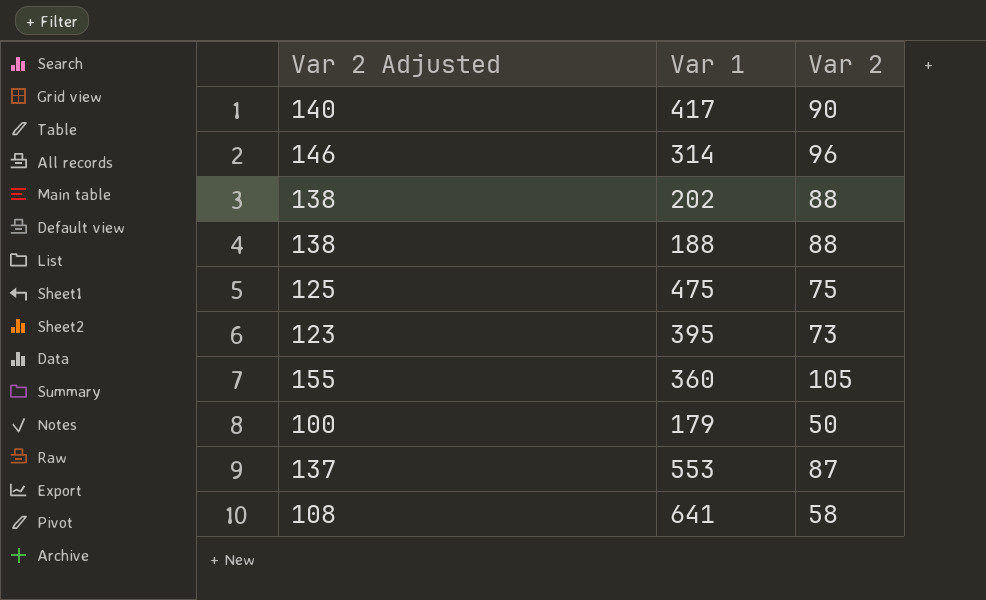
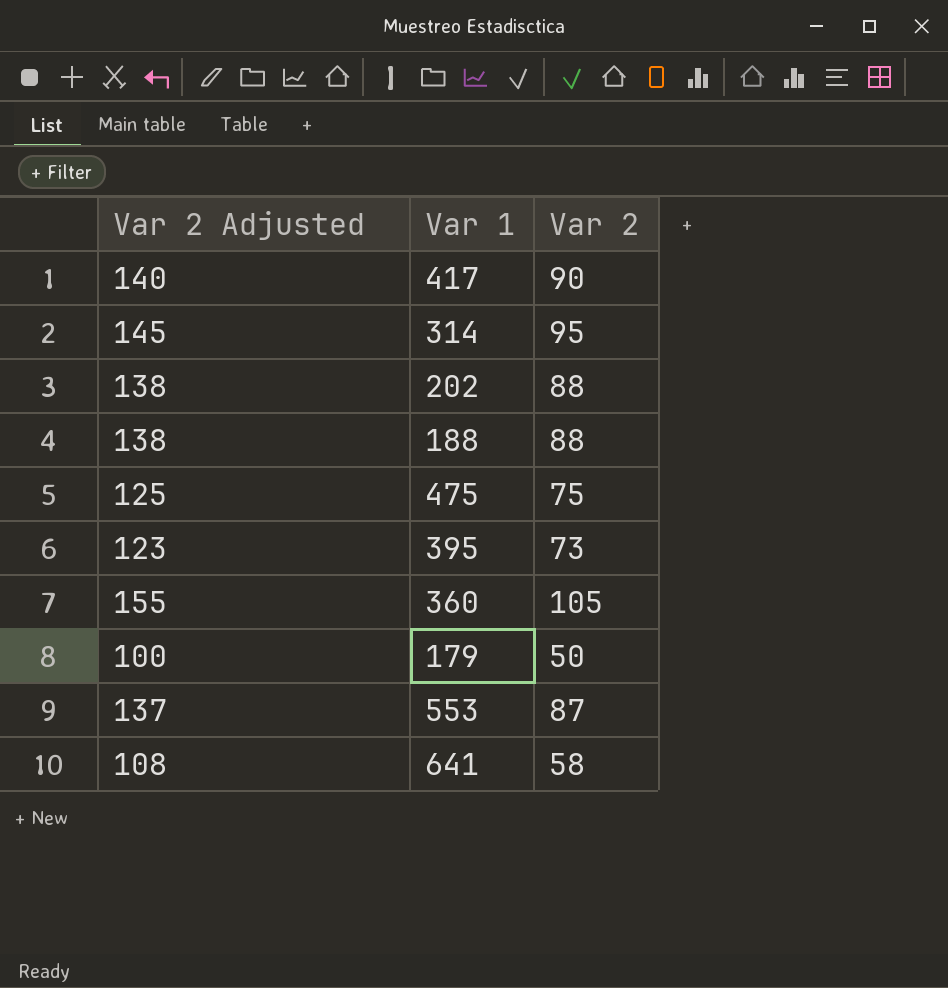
314 | Var 2 Adjusted: 146 -> 145
314 | Var 2: 96 -> 95

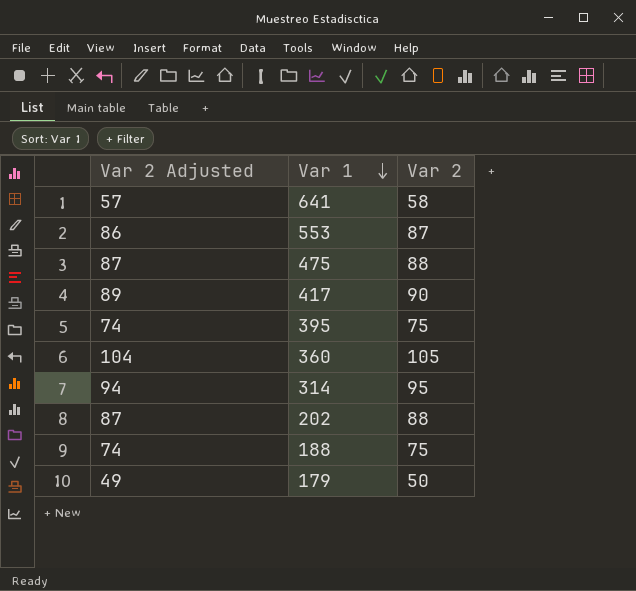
row order: none -> Var 1 descending
column Var 2 Adjusted | formula: [Var 2] + 50 -> [Var 2] - 1
475 | Var 2: 75 -> 88
395 | Var 2: 73 -> 75
188 | Var 2: 88 -> 75

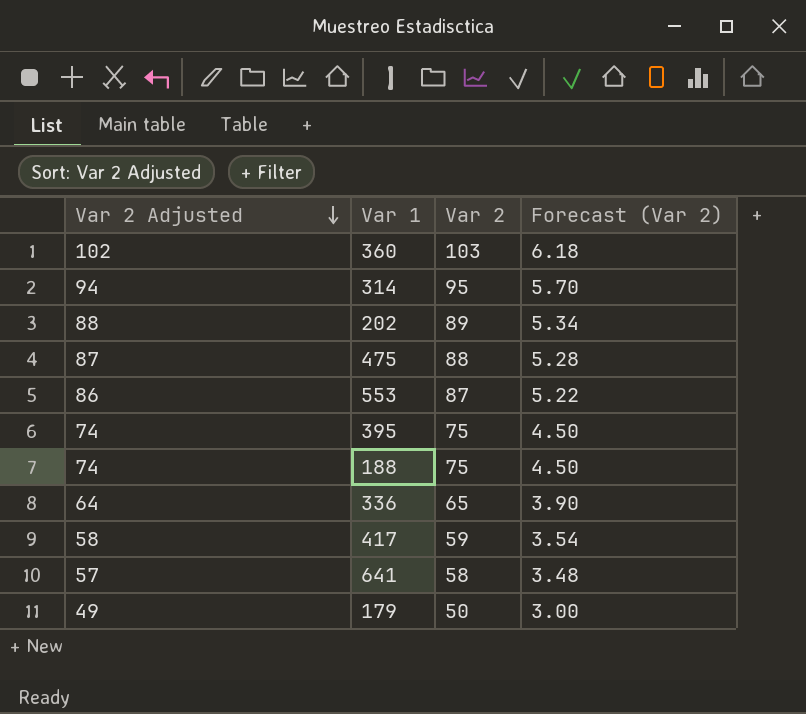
row order: Var 1 descending -> Var 2 Adjusted descending
column Forecast (Var 2) | formula: none -> [Var 2] * 0.06
360 | Var 2 Adjusted: 104 -> 102
360 | Var 2: 105 -> 103
202 | Var 2 Adjusted: 87 -> 88
202 | Var 2: 88 -> 89
row 336: none -> 64 | 65 | 3.90
417 | Var 2 Adjusted: 89 -> 58
417 | Var 2: 90 -> 59

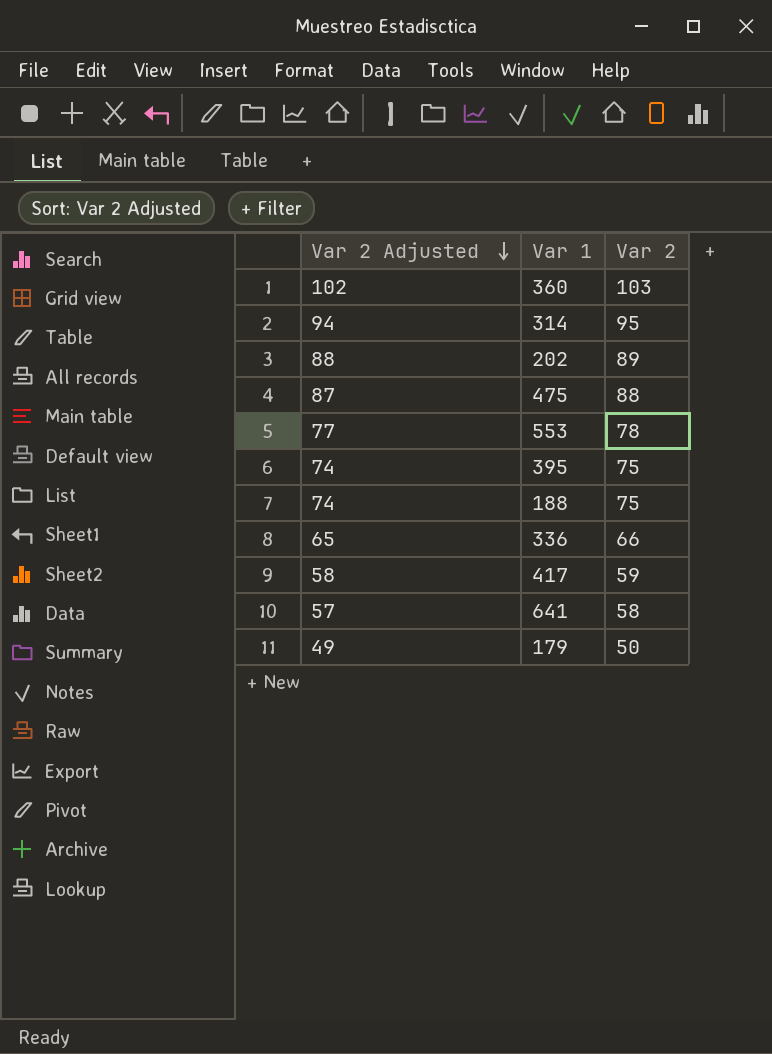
column Forecast (Var 2) | formula: [Var 2] * 0.06 -> none
553 | Var 2 Adjusted: 86 -> 77
553 | Var 2: 87 -> 78
336 | Var 2 Adjusted: 64 -> 65
336 | Var 2: 65 -> 66

